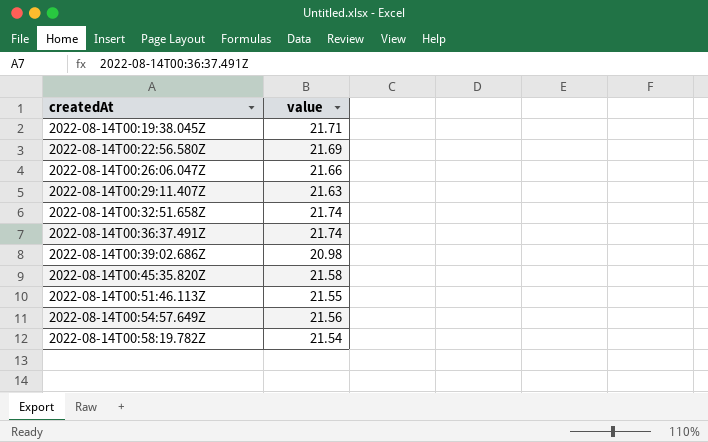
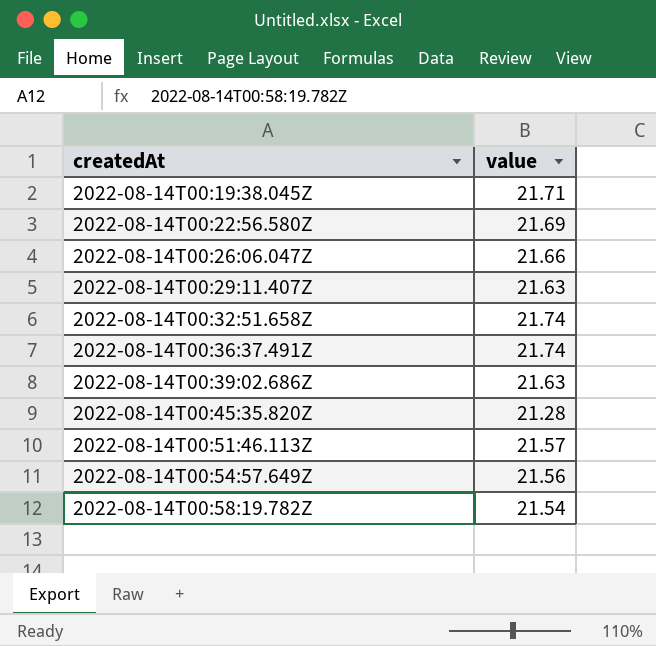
2022-08-14T00:39:02.686Z | value: 20.98 -> 21.63
2022-08-14T00:45:35.820Z | value: 21.58 -> 21.28
2022-08-14T00:51:46.113Z | value: 21.55 -> 21.57

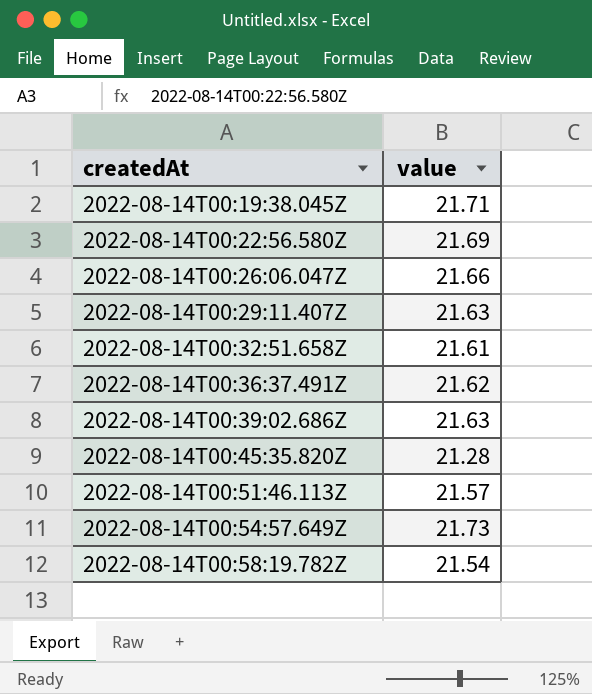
2022-08-14T00:32:51.658Z | value: 21.74 -> 21.61
2022-08-14T00:36:37.491Z | value: 21.74 -> 21.62
2022-08-14T00:54:57.649Z | value: 21.56 -> 21.73

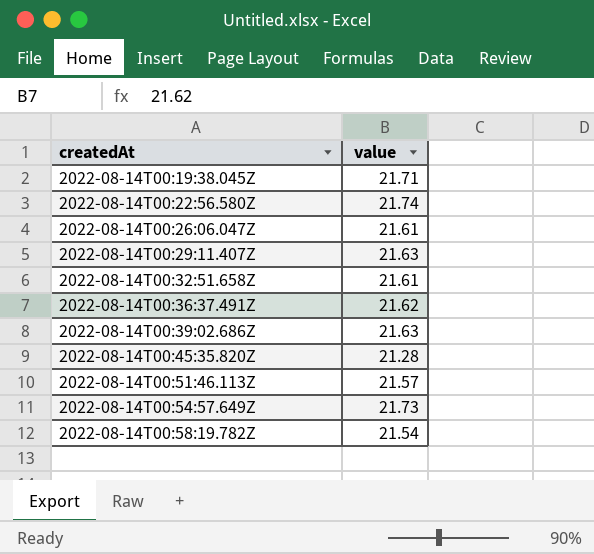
2022-08-14T00:22:56.580Z | value: 21.69 -> 21.74
2022-08-14T00:26:06.047Z | value: 21.66 -> 21.61

